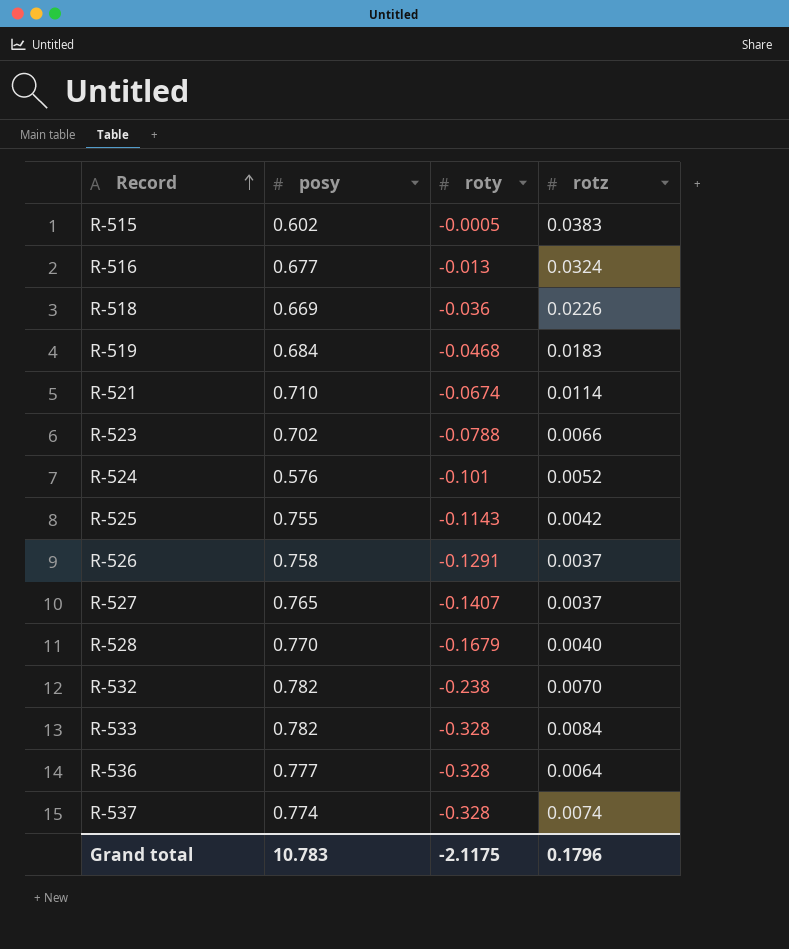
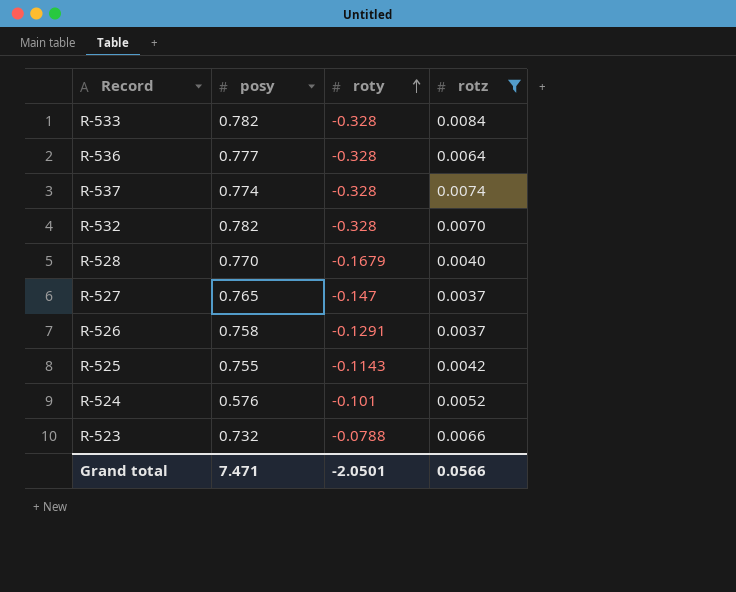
filter: none -> rotz <= 0.0084
row order: Record ascending -> roty ascending
R-532 | roty: -0.238 -> -0.328
R-527 | roty: -0.1407 -> -0.147
R-523 | posy: 0.702 -> 0.732
Grand total | posy: 10.783 -> 7.471
Grand total | roty: -2.1175 -> -2.0501
Grand total | rotz: 0.1796 -> 0.0566

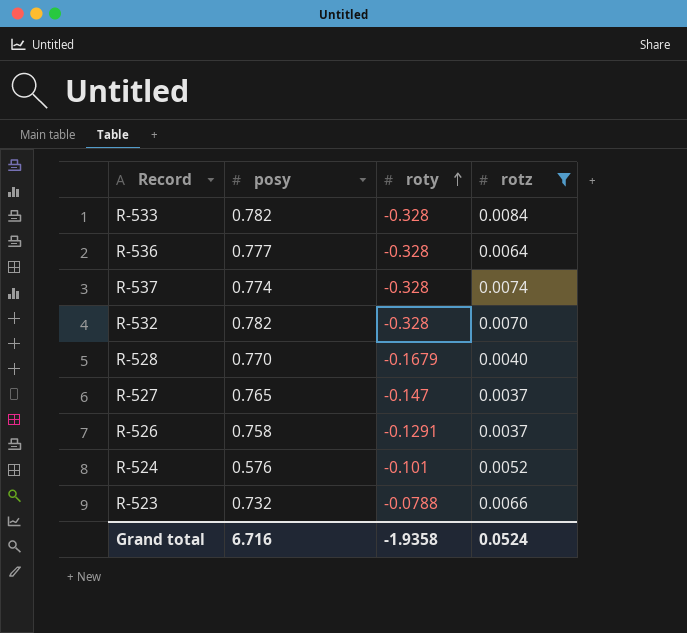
row R-525: 0.755 | -0.1143 | 0.0042 -> none
Grand total | posy: 7.471 -> 6.716
Grand total | roty: -2.0501 -> -1.9358
Grand total | rotz: 0.0566 -> 0.0524

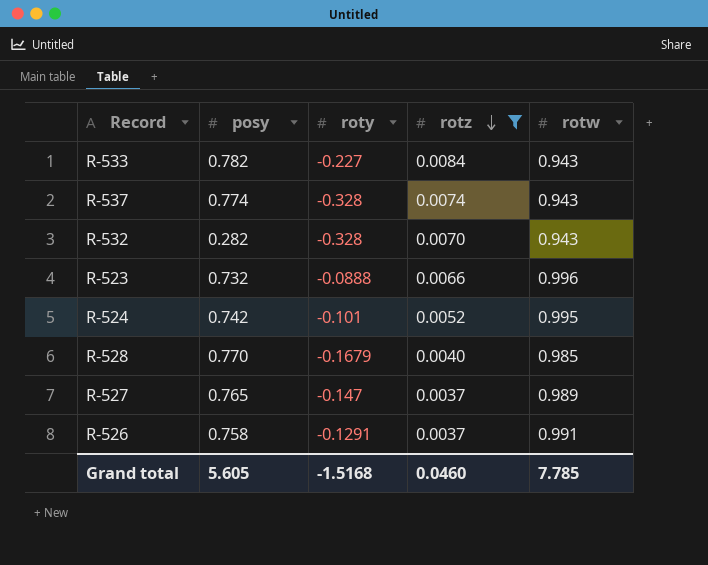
row order: roty ascending -> rotz descending
column rotw | position: none -> 5
row R-536: 0.777 | -0.328 | 0.0064 -> none
R-533 | roty: -0.328 -> -0.227
R-532 | posy: 0.782 -> 0.282
R-523 | roty: -0.0788 -> -0.0888
R-524 | posy: 0.576 -> 0.742
Grand total | posy: 6.716 -> 5.605
Grand total | roty: -1.9358 -> -1.5168
Grand total | rotz: 0.0524 -> 0.0460

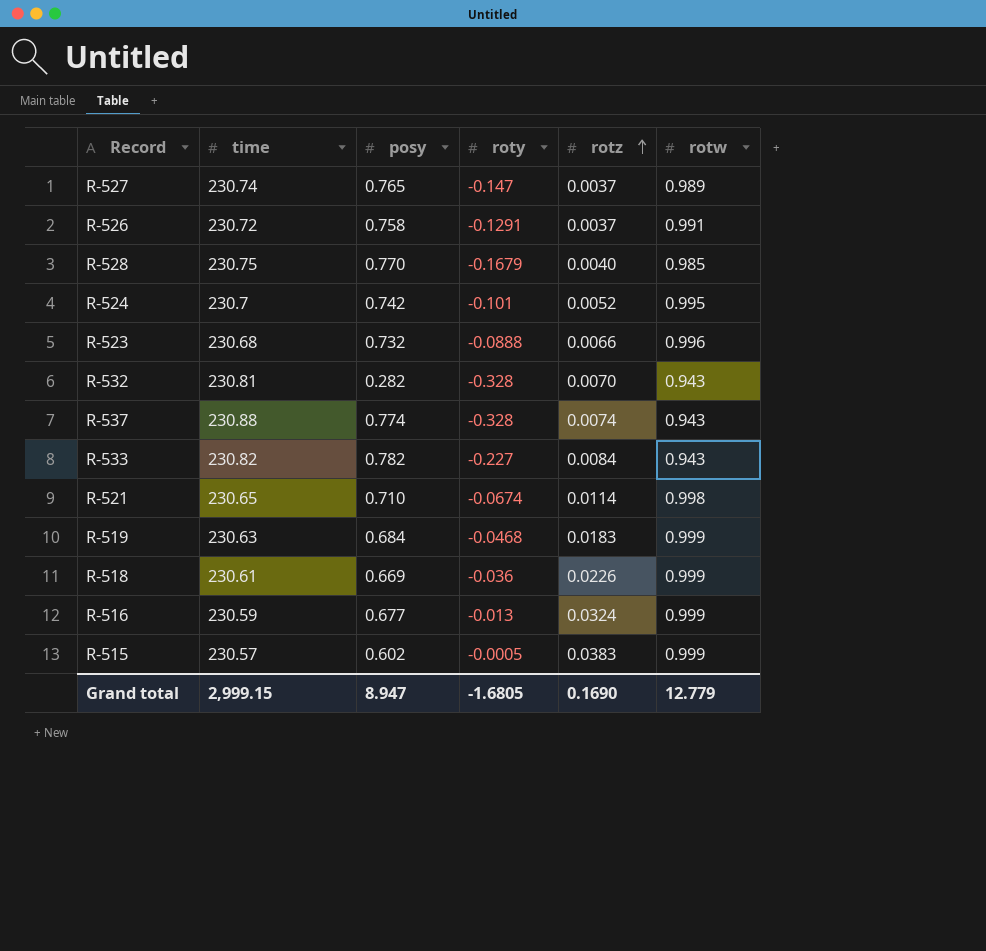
filter: rotz <= 0.0084 -> none
row order: rotz descending -> rotz ascending
column time | position: none -> 2
Grand total | posy: 5.605 -> 8.947
Grand total | roty: -1.5168 -> -1.6805
Grand total | rotz: 0.0460 -> 0.1690
Grand total | rotw: 7.785 -> 12.779

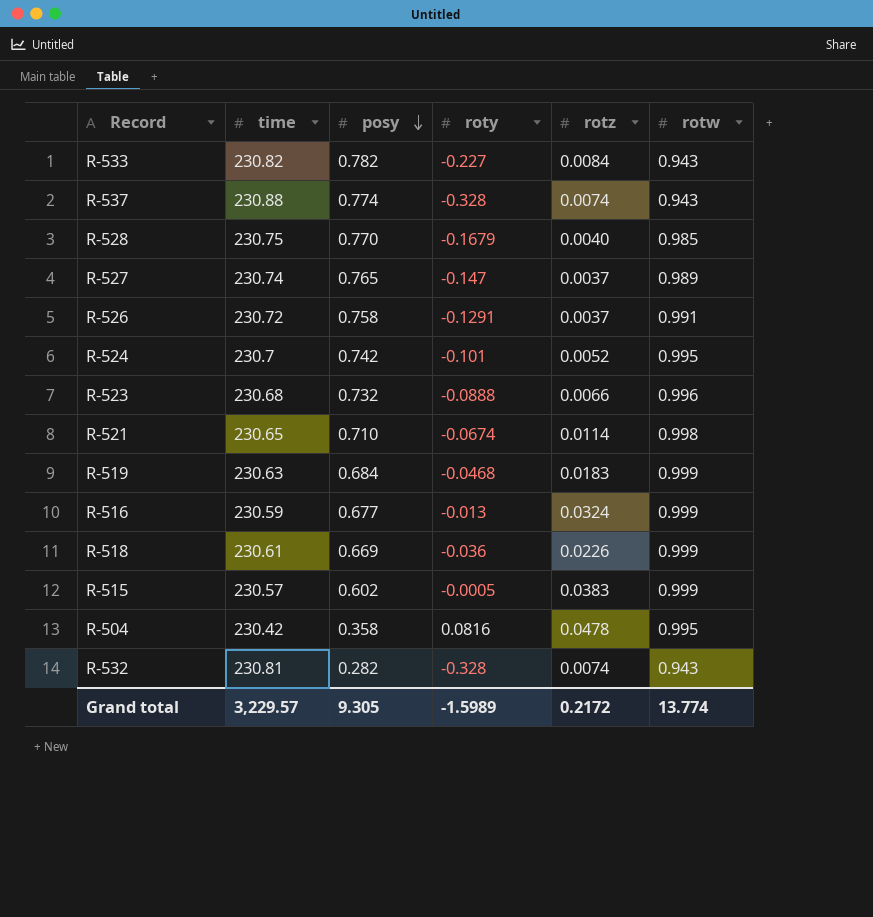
row order: rotz ascending -> posy descending
row R-504: none -> 230.42 | 0.358 | 0.0816 | 0.0478 | 0.995
R-532 | rotz: 0.0070 -> 0.0074
Grand total | time: 2,999.15 -> 3,229.57
Grand total | posy: 8.947 -> 9.305
Grand total | roty: -1.6805 -> -1.5989
Grand total | rotz: 0.1690 -> 0.2172
Grand total | rotw: 12.779 -> 13.774

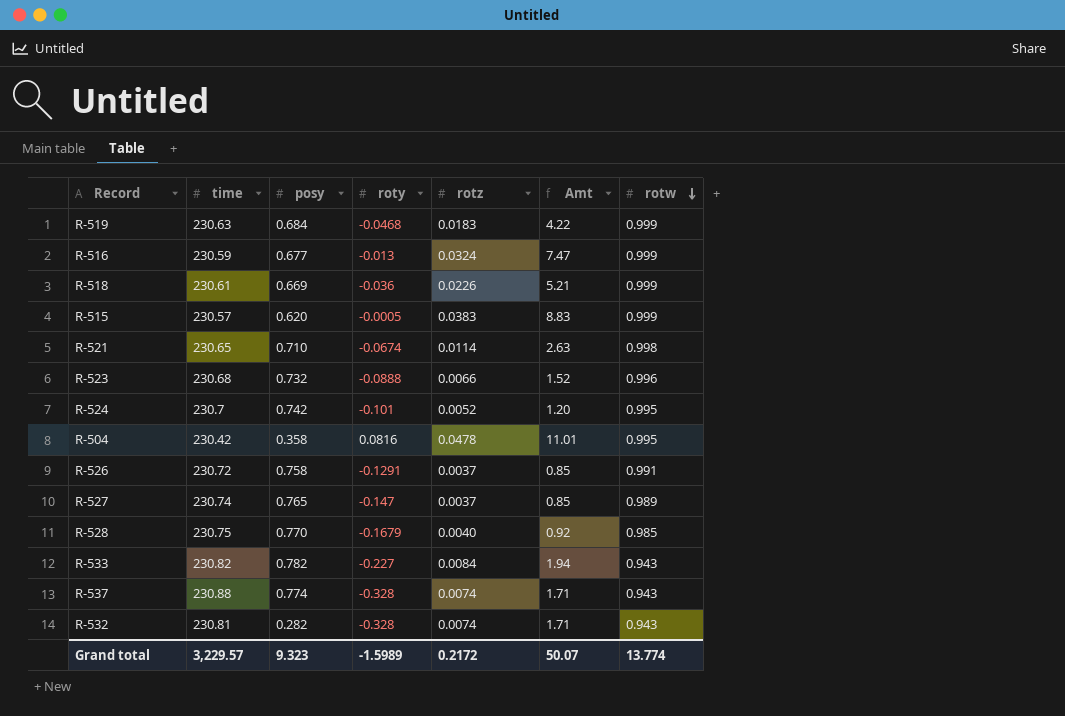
row order: posy descending -> rotw descending
column Amt | formula: none -> [time] * [rotz]
R-515 | posy: 0.602 -> 0.620
Grand total | posy: 9.305 -> 9.323

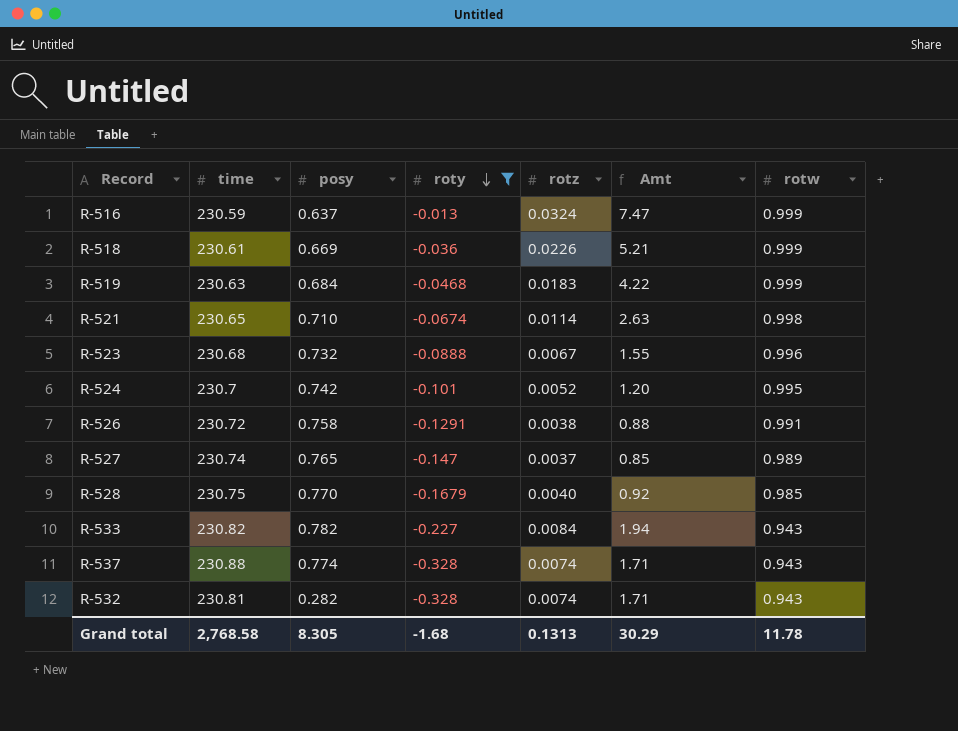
filter: none -> roty <= -0.013
row order: rotw descending -> roty descending
R-516 | posy: 0.677 -> 0.637
R-523 | rotz: 0.0066 -> 0.0067
R-523 | Amt: 1.52 -> 1.55
R-526 | rotz: 0.0037 -> 0.0038
R-526 | Amt: 0.85 -> 0.88
Grand total | time: 3,229.57 -> 2,768.58
Grand total | posy: 9.323 -> 8.305
Grand total | roty: -1.5989 -> -1.68
Grand total | rotz: 0.2172 -> 0.1313
Grand total | Amt: 50.07 -> 30.29
Grand total | rotw: 13.774 -> 11.78

